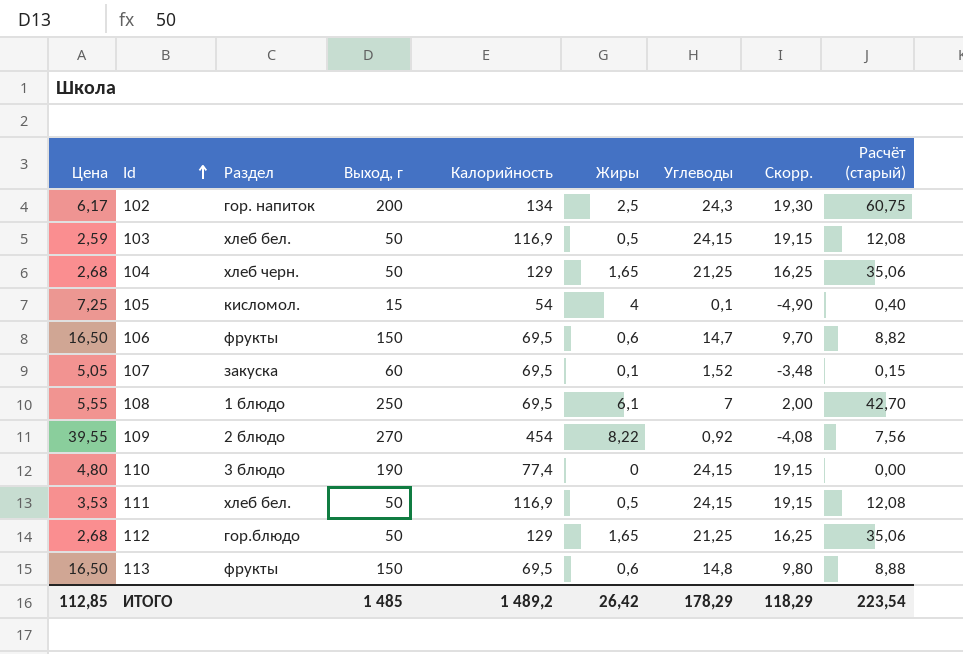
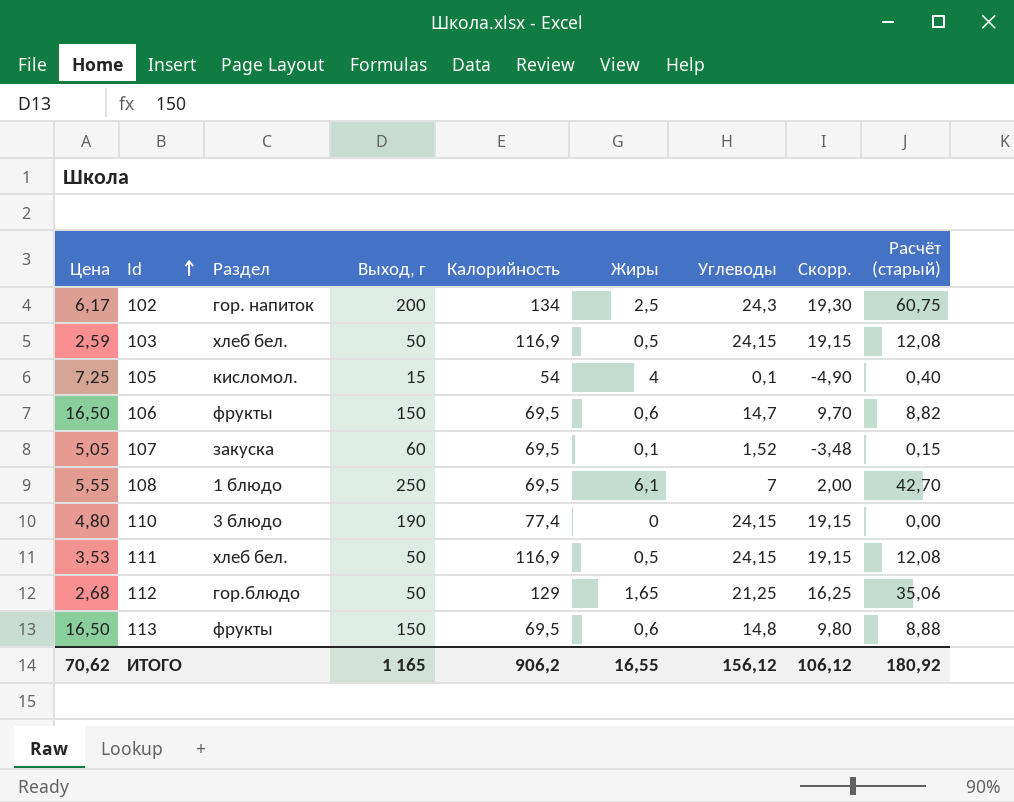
row 104: 2,68 | хлеб черн. | 50 | 129 | 1,65 | 21,25 | 16,25 | 35,06 -> none
row 109: 39,55 | 2 блюдо | 270 | 454 | 8,22 | 0,92 | -4,08 | 7,56 -> none
ИТОГО | Цена: 112,85 -> 70,62
ИТОГО | Выход, г: 1 485 -> 1 165
ИТОГО | Калорийность: 1 489,2 -> 906,2
ИТОГО | Жиры: 26,42 -> 16,55
ИТОГО | Углеводы: 178,29 -> 156,12
ИТОГО | Скорр.: 118,29 -> 106,12
ИТОГО | Расчёт (старый): 223,54 -> 180,92

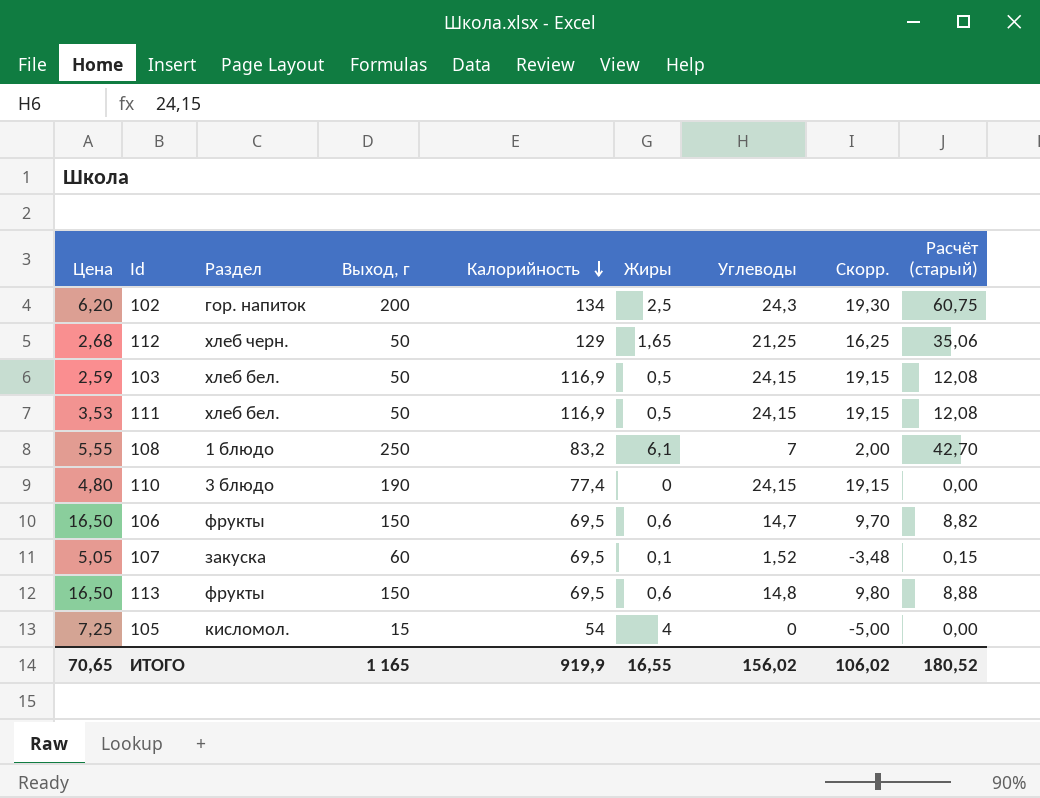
row order: Id ascending -> Калорийность descending
102 | Цена: 6,17 -> 6,20
112 | Раздел: гор.блюдо -> хлеб черн.
108 | Калорийность: 69,5 -> 83,2
105 | Углеводы: 0,1 -> 0
105 | Скорр.: -4,90 -> -5,00
105 | Расчёт (старый): 0,40 -> 0,00
ИТОГО | Цена: 70,62 -> 70,65
ИТОГО | Калорийность: 906,2 -> 919,9
ИТОГО | Углеводы: 156,12 -> 156,02
ИТОГО | Скорр.: 106,12 -> 106,02
ИТОГО | Расчёт (старый): 180,92 -> 180,52

